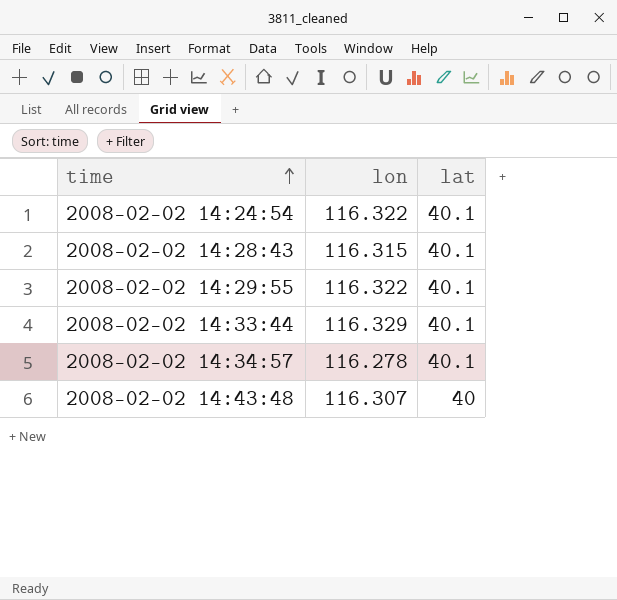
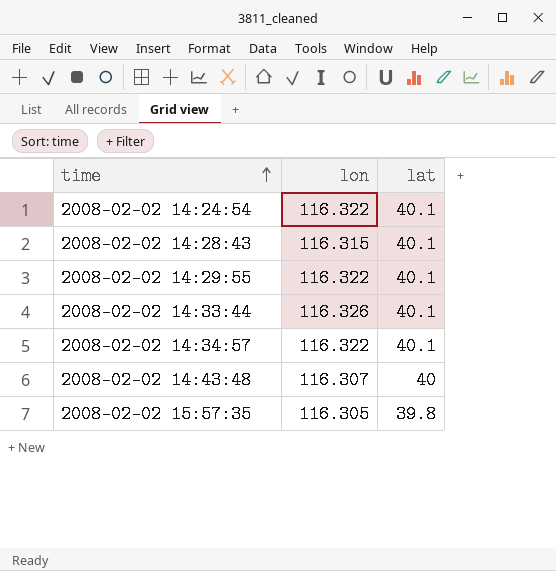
2008-02-02 14:33:44 | lon: 116.329 -> 116.326
2008-02-02 14:34:57 | lon: 116.278 -> 116.322
row 2008-02-02 15:57:35: none -> 116.305 | 39.8

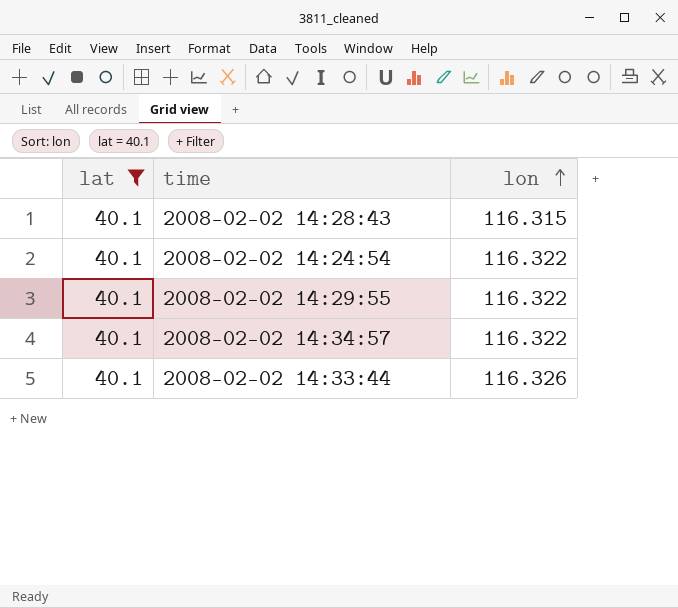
filter: none -> lat = 40.1
row order: time ascending -> lon ascending
column lat | position: 3 -> 1

